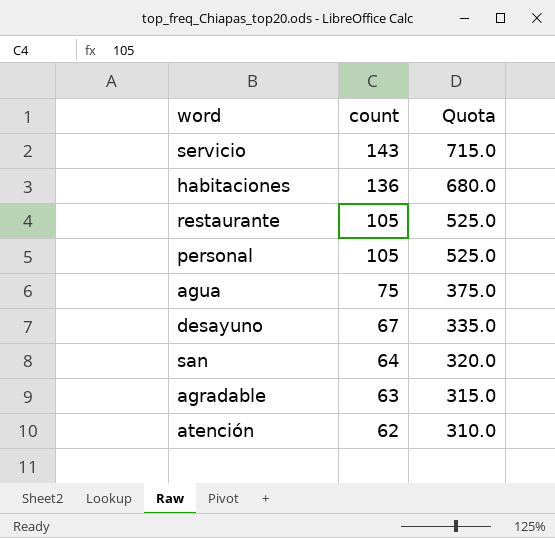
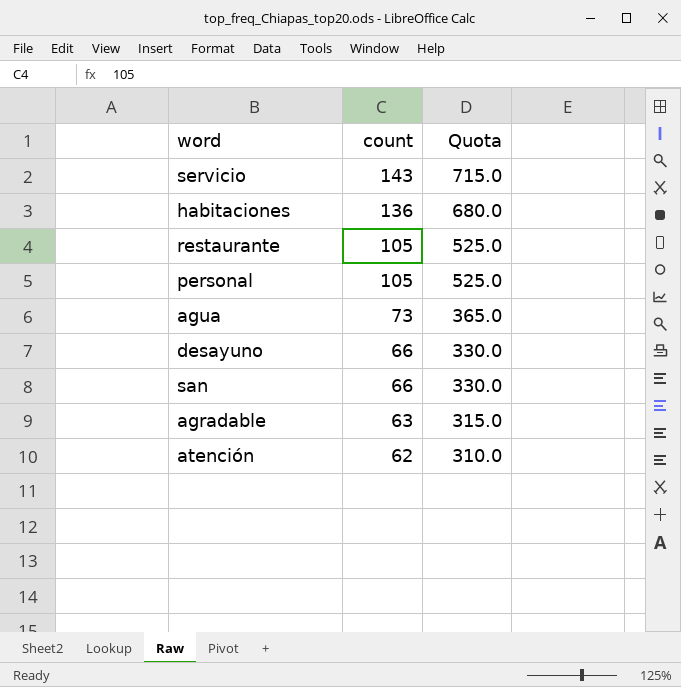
agua | count: 75 -> 73
agua | Quota: 375.0 -> 365.0
desayuno | count: 67 -> 66
desayuno | Quota: 335.0 -> 330.0
san | count: 64 -> 66
san | Quota: 320.0 -> 330.0

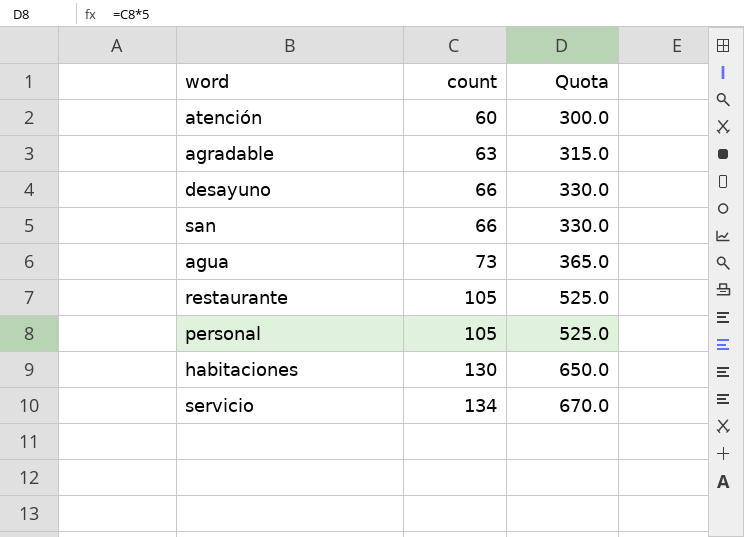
row order: count descending -> count ascending
atención | count: 62 -> 60
atención | Quota: 310.0 -> 300.0
habitaciones | count: 136 -> 130
habitaciones | Quota: 680.0 -> 650.0
servicio | count: 143 -> 134
servicio | Quota: 715.0 -> 670.0

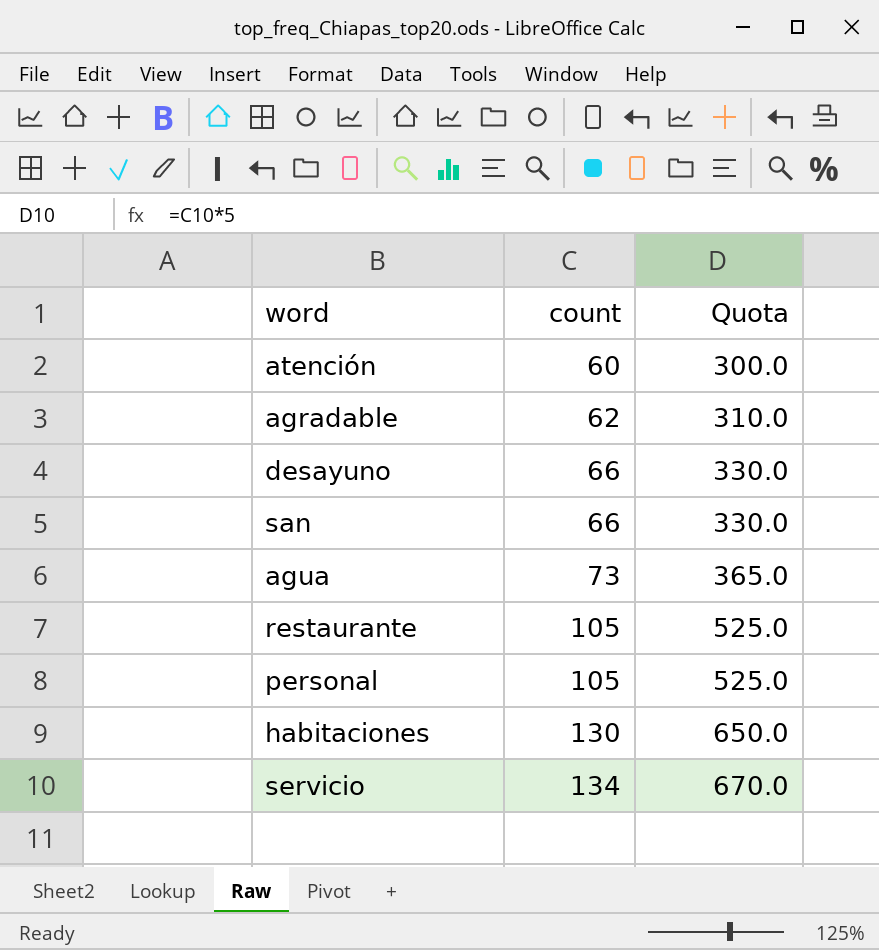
agradable | count: 63 -> 62
agradable | Quota: 315.0 -> 310.0

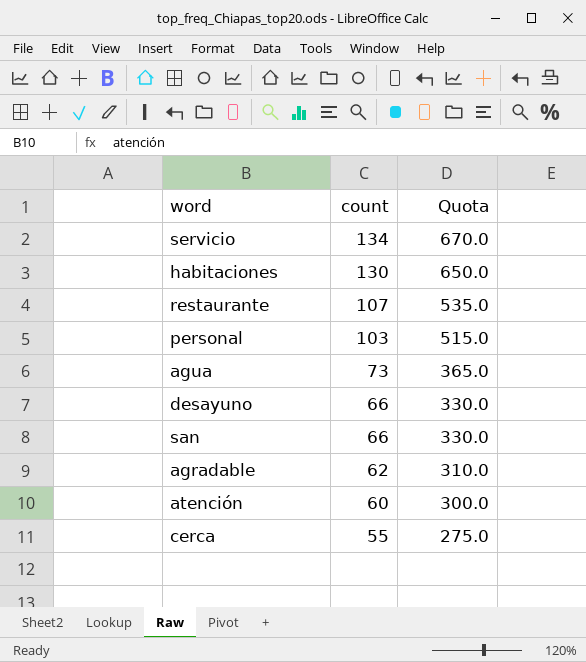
row order: count ascending -> count descending
restaurante | count: 105 -> 107
restaurante | Quota: 525.0 -> 535.0
personal | count: 105 -> 103
personal | Quota: 525.0 -> 515.0
row cerca: none -> 55 | 275.0

